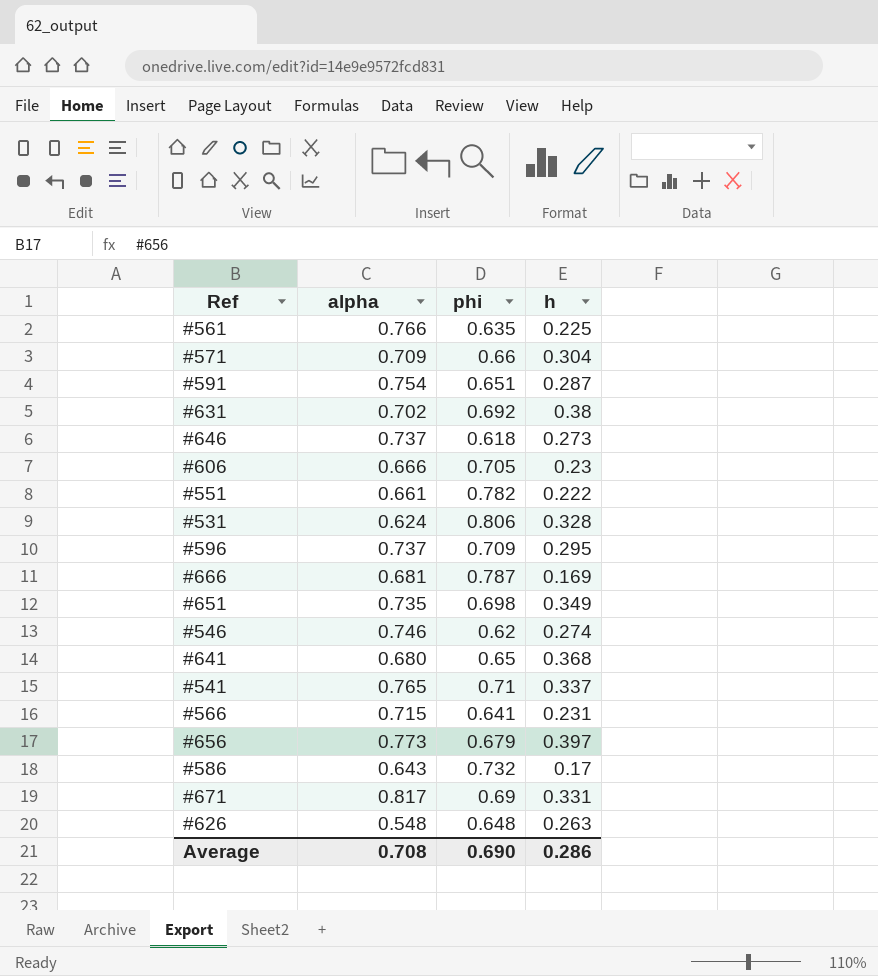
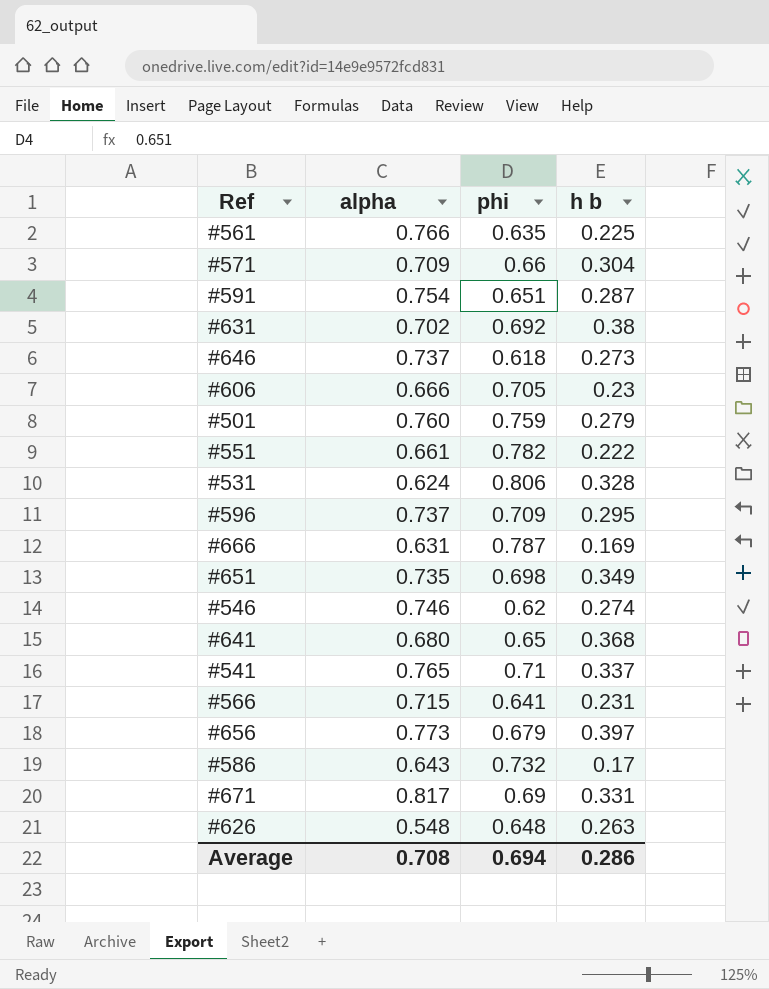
column name: h -> h b
row #501: none -> 0.760 | 0.759 | 0.279
#666 | alpha: 0.681 -> 0.631
Average | phi: 0.690 -> 0.694

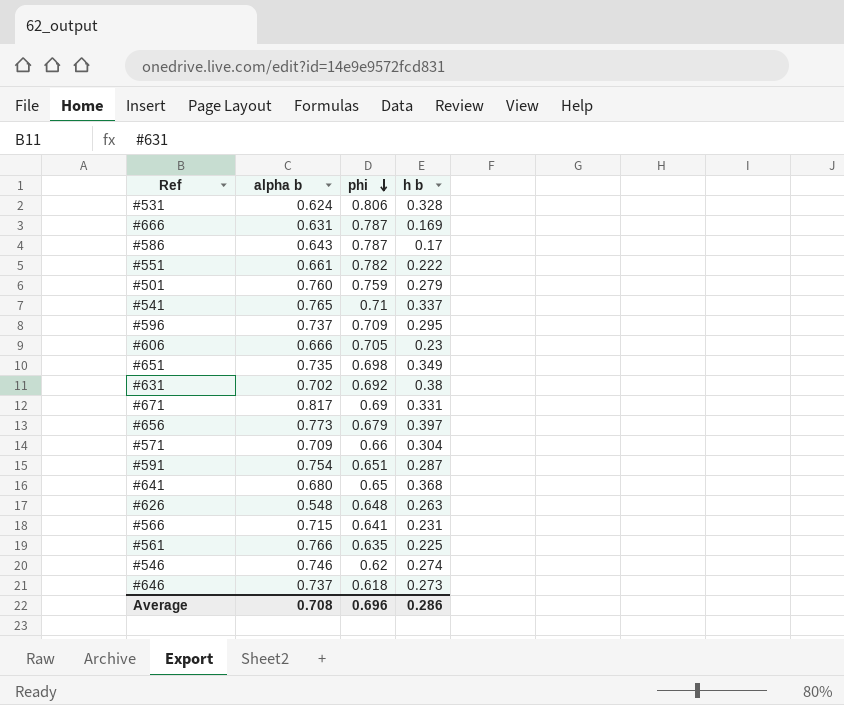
row order: none -> phi descending
column name: alpha -> alpha b
#586 | phi: 0.732 -> 0.787
Average | phi: 0.694 -> 0.696

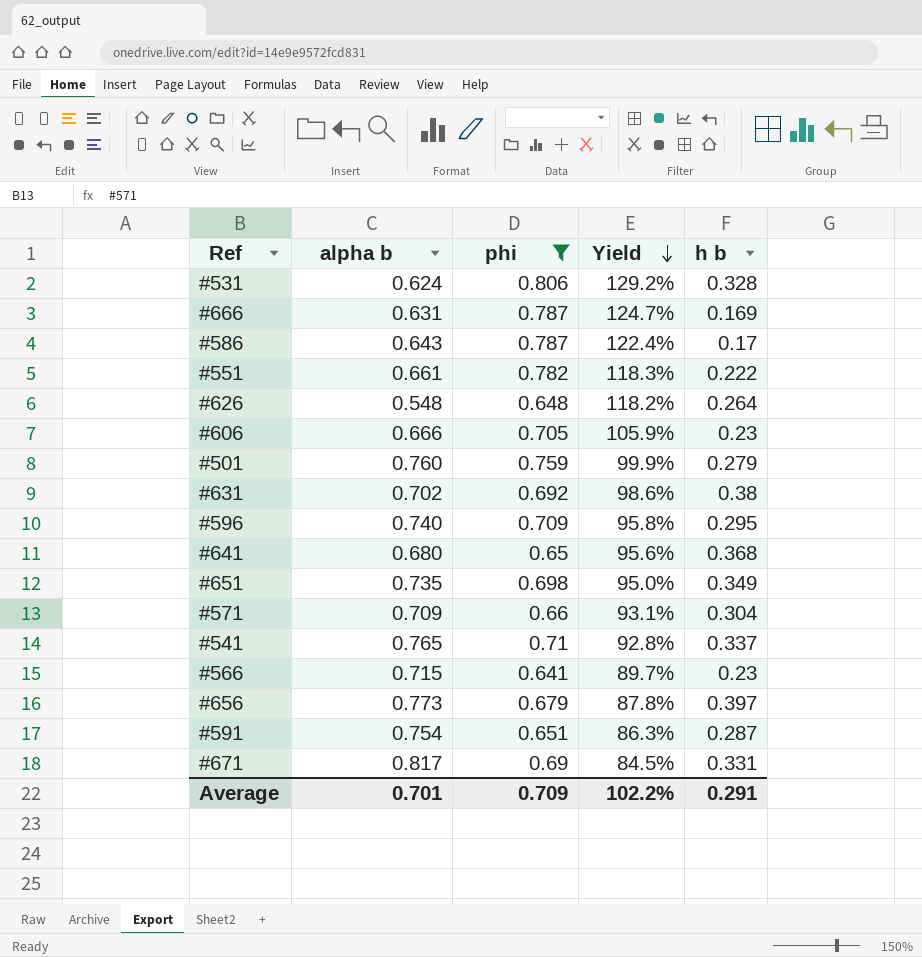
filter: none -> phi >= 0.641
row order: phi descending -> Yield descending
column Yield | formula: none -> [phi] / [alpha b]
#626 | h b: 0.263 -> 0.264
#596 | alpha b: 0.737 -> 0.740
#566 | h b: 0.231 -> 0.23
Average | alpha b: 0.708 -> 0.701
Average | phi: 0.696 -> 0.709
Average | h b: 0.286 -> 0.291

